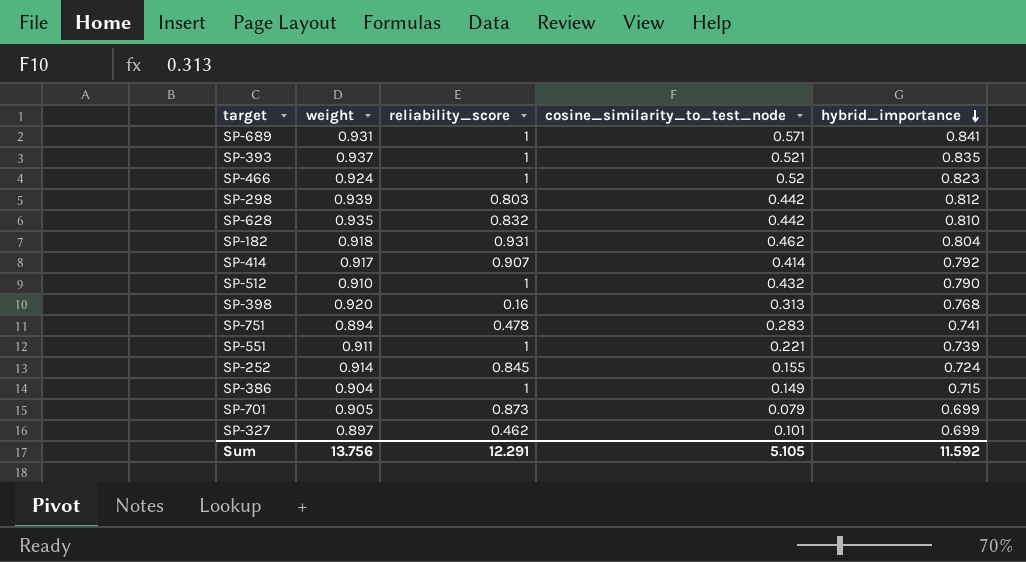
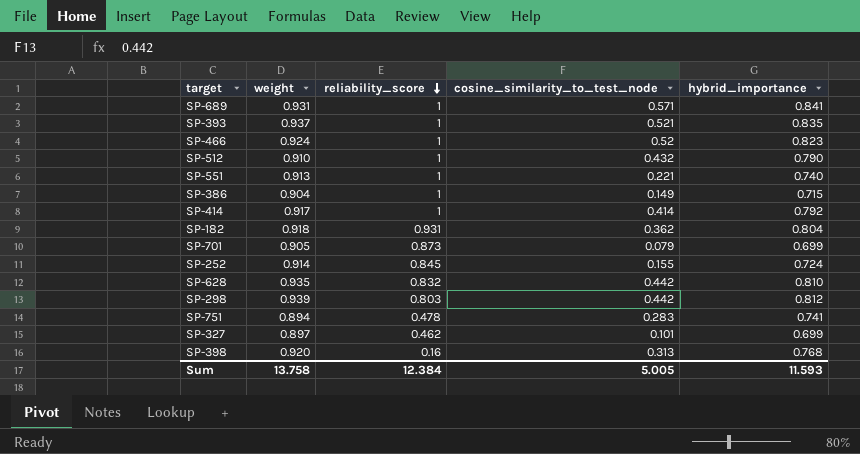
row order: hybrid_importance descending -> reliability_score descending
SP-551 | weight: 0.911 -> 0.913
SP-551 | hybrid_importance: 0.739 -> 0.740
SP-414 | reliability_score: 0.907 -> 1
SP-182 | cosine_similarity_to_test_node: 0.462 -> 0.362
Sum | weight: 13.756 -> 13.758
Sum | reliability_score: 12.291 -> 12.384
Sum | cosine_similarity_to_test_node: 5.105 -> 5.005
Sum | hybrid_importance: 11.592 -> 11.593

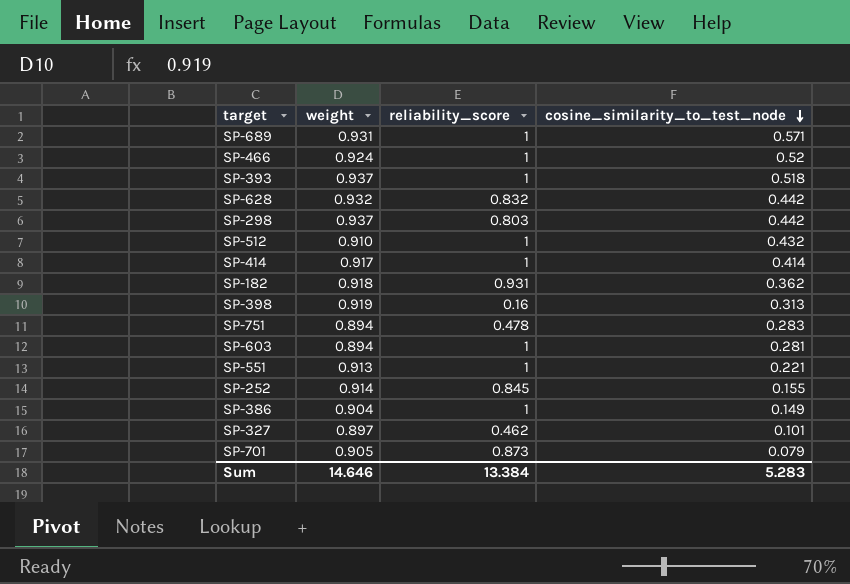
row order: reliability_score descending -> cosine_similarity_to_test_node descending
column hybrid_importance | position: 5 -> none
SP-393 | cosine_similarity_to_test_node: 0.521 -> 0.518
SP-628 | weight: 0.935 -> 0.932
SP-298 | weight: 0.939 -> 0.937
SP-398 | weight: 0.920 -> 0.919
row SP-603: none -> 0.894 | 1 | 0.281
Sum | weight: 13.758 -> 14.646
Sum | reliability_score: 12.384 -> 13.384
Sum | cosine_similarity_to_test_node: 5.005 -> 5.283

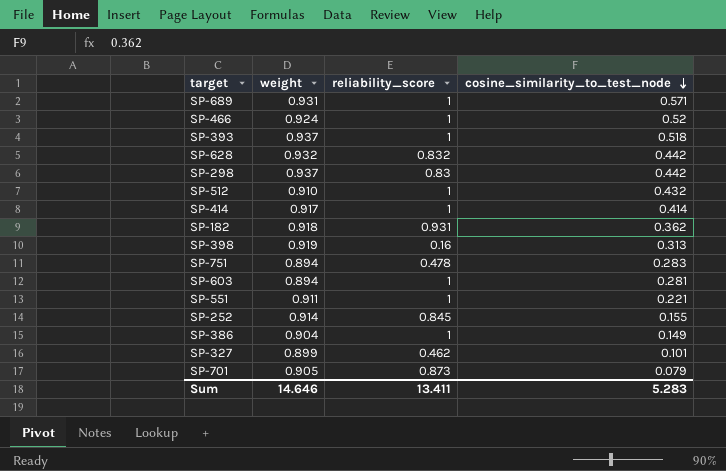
SP-298 | reliability_score: 0.803 -> 0.83
SP-551 | weight: 0.913 -> 0.911
SP-327 | weight: 0.897 -> 0.899
Sum | reliability_score: 13.384 -> 13.411

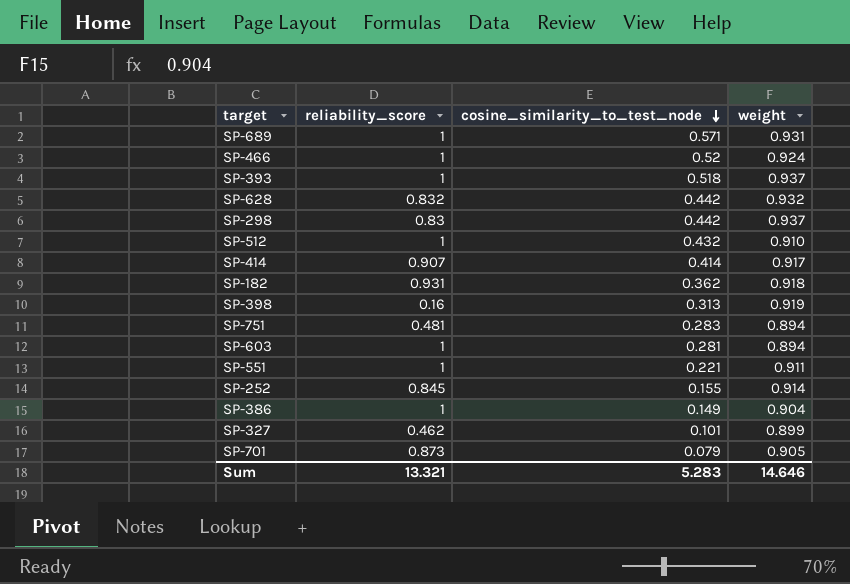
column weight | position: 2 -> 4
SP-414 | reliability_score: 1 -> 0.907
SP-751 | reliability_score: 0.478 -> 0.481
Sum | reliability_score: 13.411 -> 13.321

